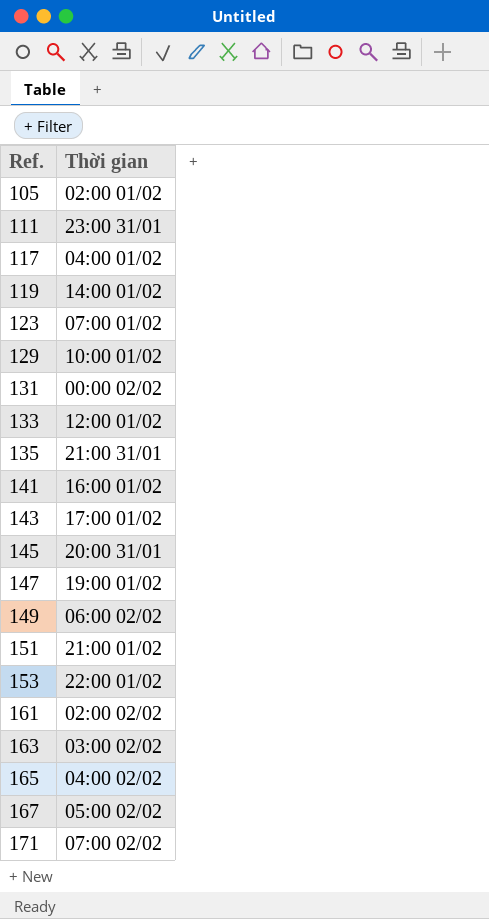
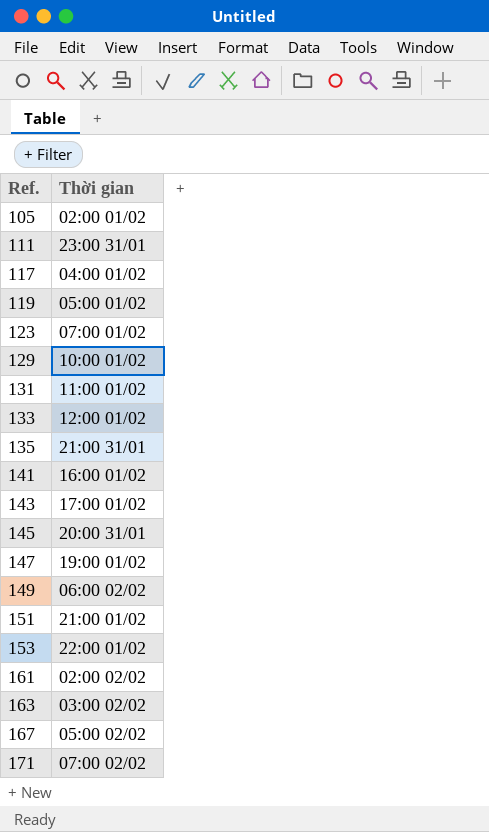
row 165: 04:00 02/02 -> none
119 | Thời gian: 14:00 01/02 -> 05:00 01/02
131 | Thời gian: 00:00 02/02 -> 11:00 01/02

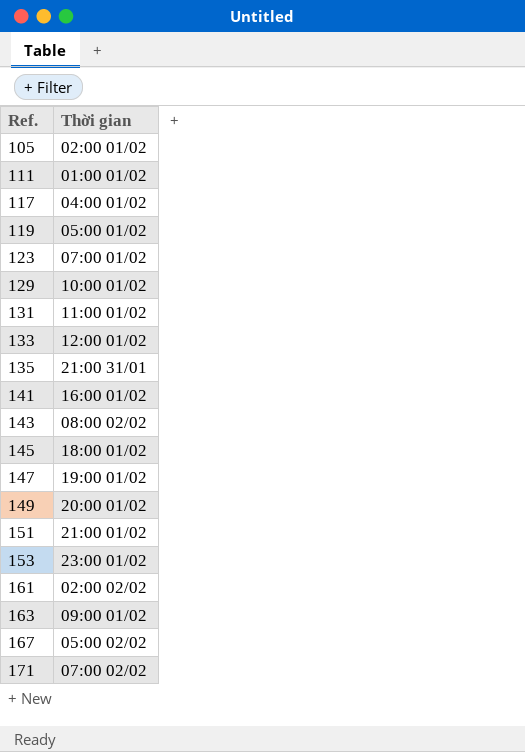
111 | Thời gian: 23:00 31/01 -> 01:00 01/02
143 | Thời gian: 17:00 01/02 -> 08:00 02/02
145 | Thời gian: 20:00 31/01 -> 18:00 01/02
149 | Thời gian: 06:00 02/02 -> 20:00 01/02
153 | Thời gian: 22:00 01/02 -> 23:00 01/02
163 | Thời gian: 03:00 02/02 -> 09:00 01/02

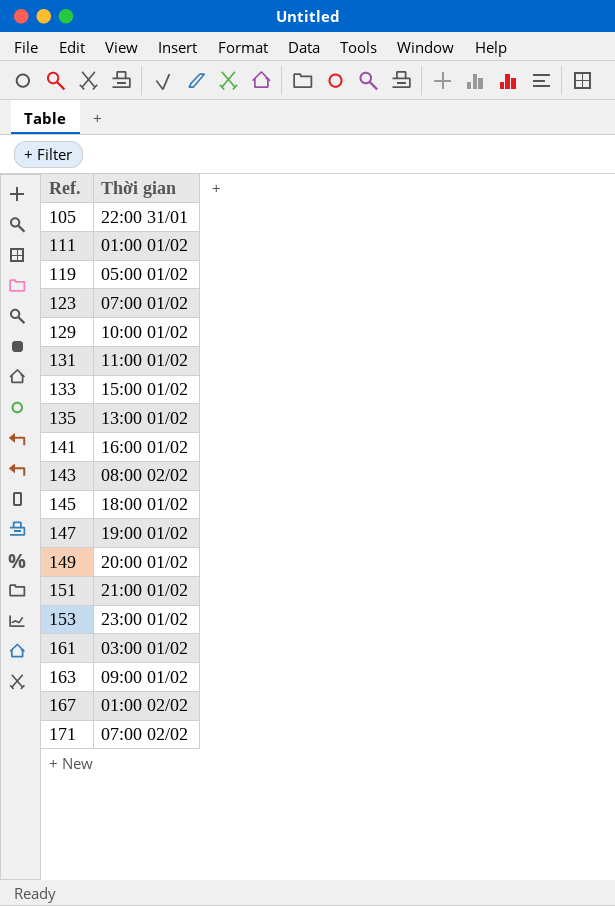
row 117: 04:00 01/02 -> none
105 | Thời gian: 02:00 01/02 -> 22:00 31/01
133 | Thời gian: 12:00 01/02 -> 15:00 01/02
135 | Thời gian: 21:00 31/01 -> 13:00 01/02
161 | Thời gian: 02:00 02/02 -> 03:00 01/02
167 | Thời gian: 05:00 02/02 -> 01:00 02/02

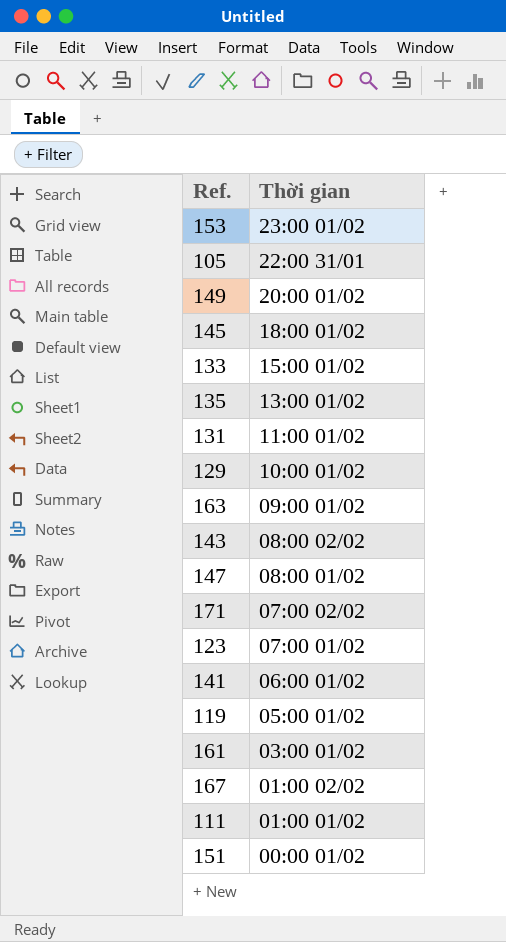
row order: Ref. ascending -> Thời gian descending
147 | Thời gian: 19:00 01/02 -> 08:00 01/02
141 | Thời gian: 16:00 01/02 -> 06:00 01/02
151 | Thời gian: 21:00 01/02 -> 00:00 01/02

